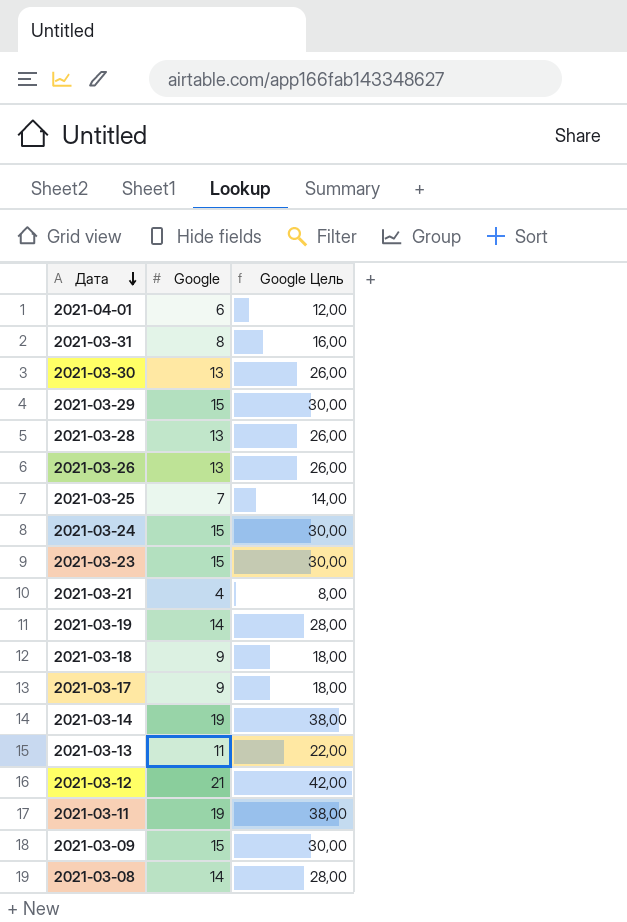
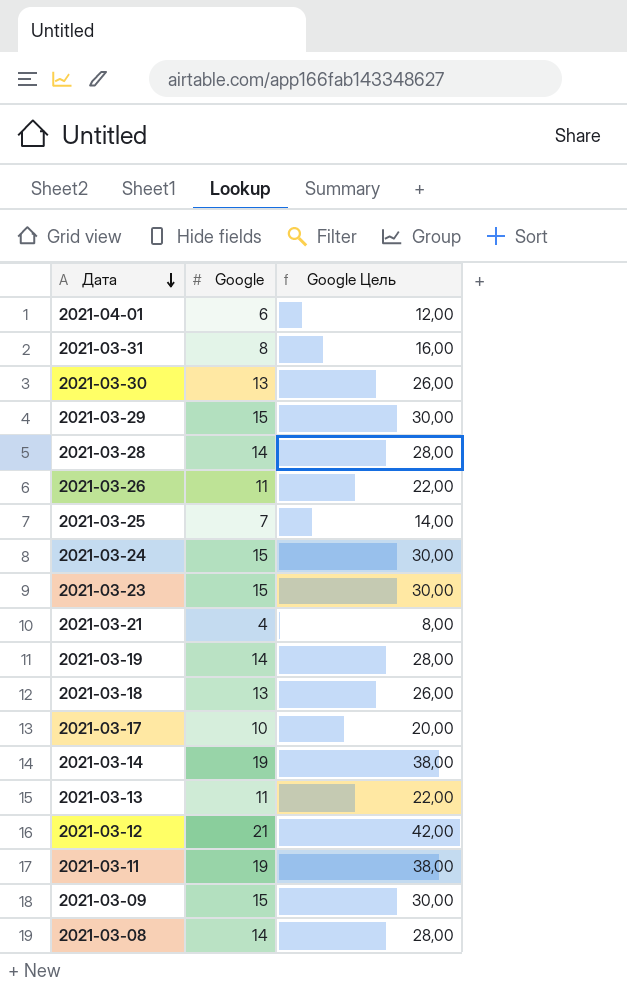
2021-03-28 | Google: 13 -> 14
2021-03-28 | Google Цель: 26,00 -> 28,00
2021-03-26 | Google: 13 -> 11
2021-03-26 | Google Цель: 26,00 -> 22,00
2021-03-18 | Google: 9 -> 13
2021-03-18 | Google Цель: 18,00 -> 26,00
2021-03-17 | Google: 9 -> 10
2021-03-17 | Google Цель: 18,00 -> 20,00

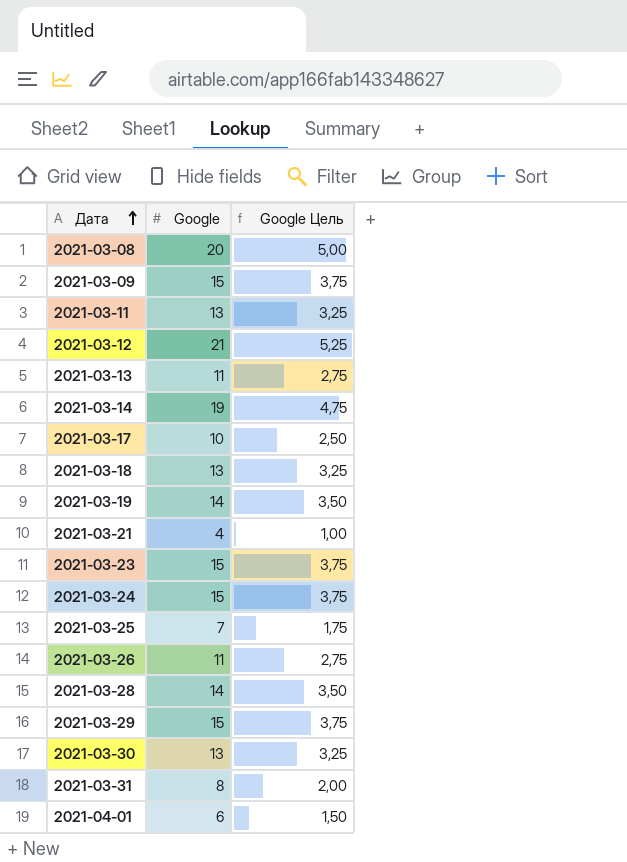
row order: Дата descending -> Дата ascending
column Google Цель | formula: [Google] * 2 -> [Google] * 0,25
2021-03-08 | Google: 14 -> 20
2021-03-11 | Google: 19 -> 13

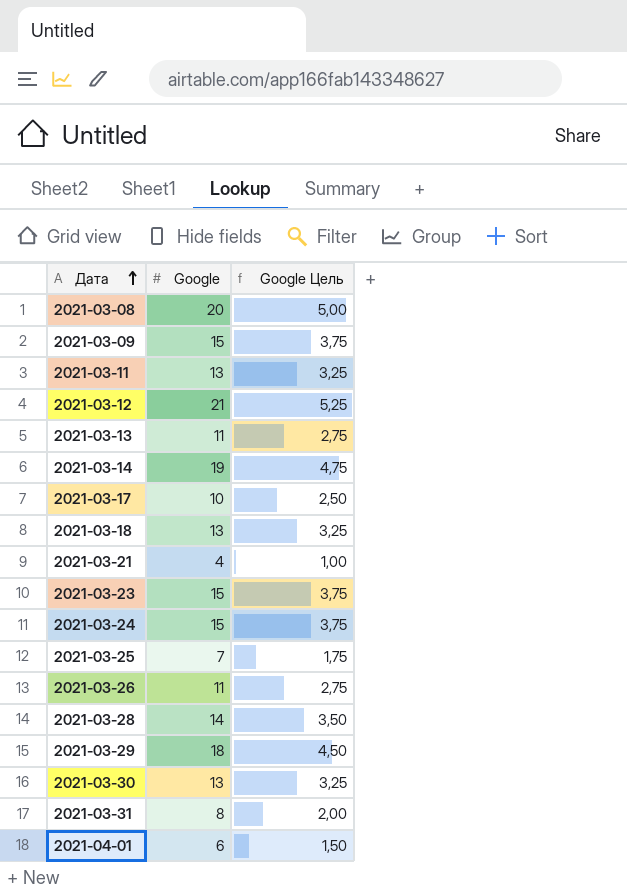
row 2021-03-19: 14 | 3,50 -> none
2021-03-29 | Google: 15 -> 18
2021-03-29 | Google Цель: 3,75 -> 4,50

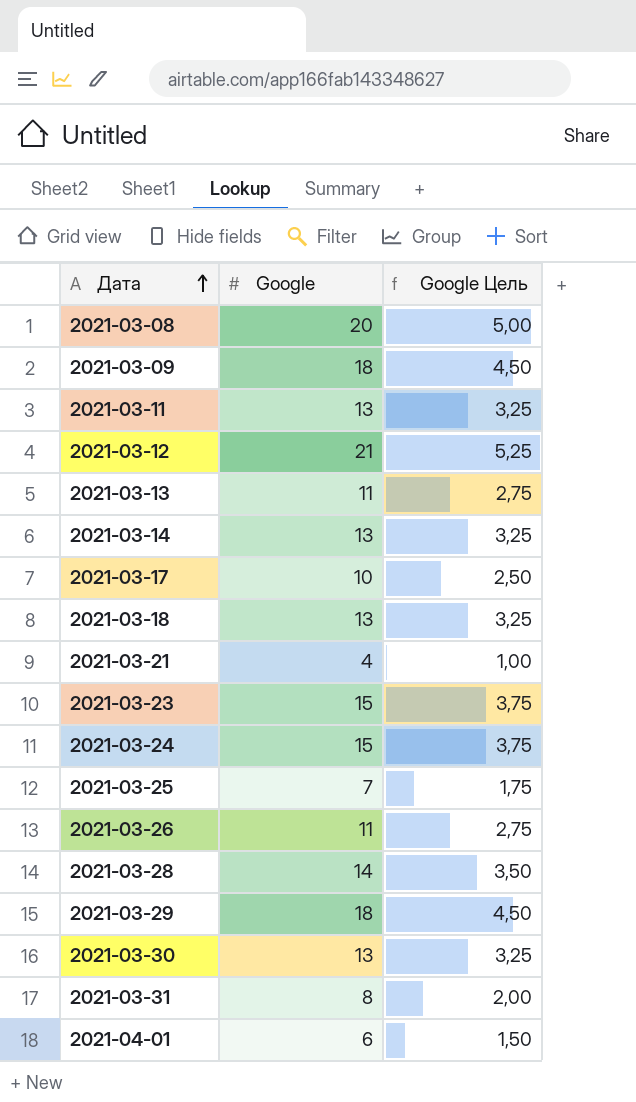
2021-03-09 | Google: 15 -> 18
2021-03-09 | Google Цель: 3,75 -> 4,50
2021-03-14 | Google: 19 -> 13
2021-03-14 | Google Цель: 4,75 -> 3,25

